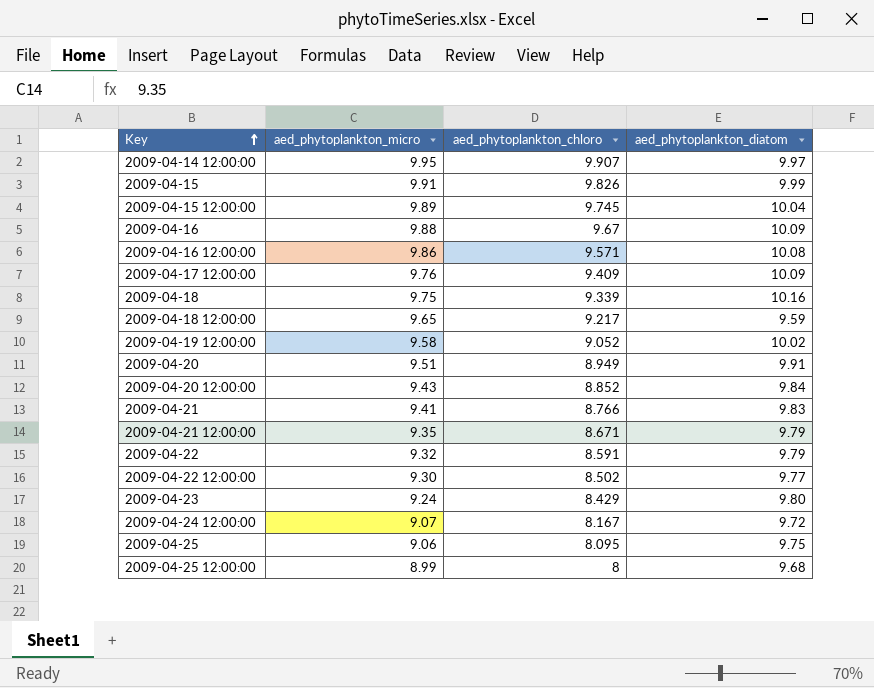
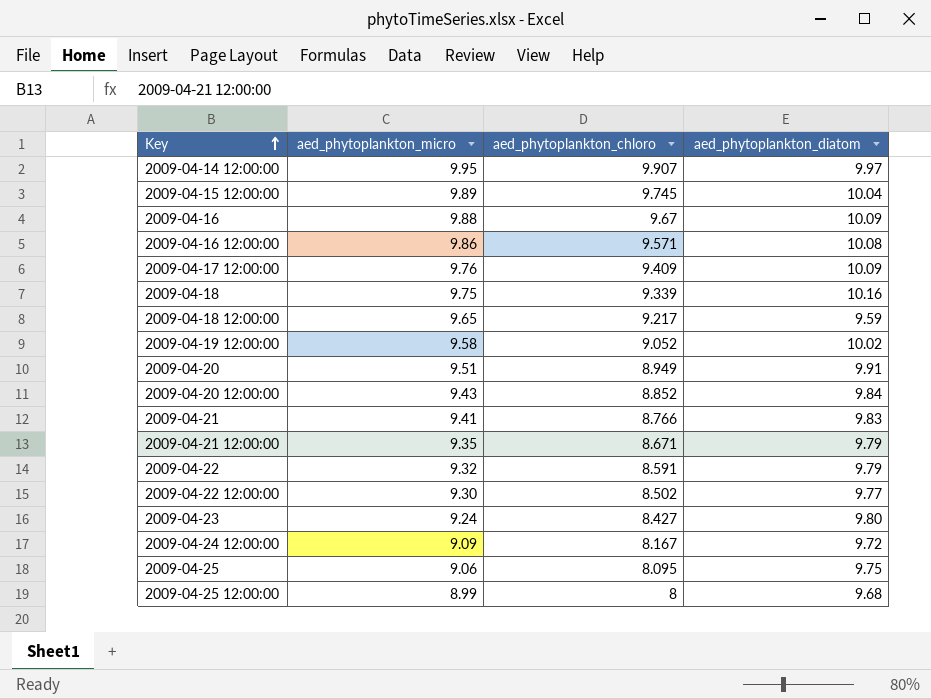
row 2009-04-15: 9.91 | 9.826 | 9.99 -> none
2009-04-23 | aed_phytoplankton_chloro: 8.429 -> 8.427
2009-04-24 12:00:00 | aed_phytoplankton_micro: 9.07 -> 9.09

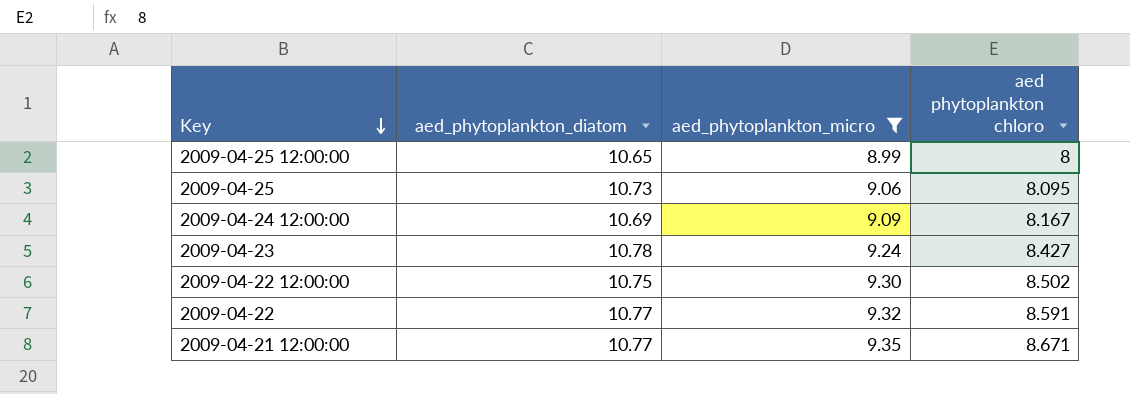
filter: none -> aed_phytoplankton_micro <= 9.35
row order: Key ascending -> Key descending
column aed_phytoplankton_diatom | position: 4 -> 2
column name: aed_phytoplankton_chloro -> aed phytoplankton chloro
2009-04-25 12:00:00 | aed_phytoplankton_diatom: 9.68 -> 10.65
2009-04-25 | aed_phytoplankton_diatom: 9.75 -> 10.73
2009-04-24 12:00:00 | aed_phytoplankton_diatom: 9.72 -> 10.69
2009-04-23 | aed_phytoplankton_diatom: 9.80 -> 10.78
2009-04-22 12:00:00 | aed_phytoplankton_diatom: 9.77 -> 10.75
2009-04-22 | aed_phytoplankton_diatom: 9.79 -> 10.77
2009-04-21 12:00:00 | aed_phytoplankton_diatom: 9.79 -> 10.77

